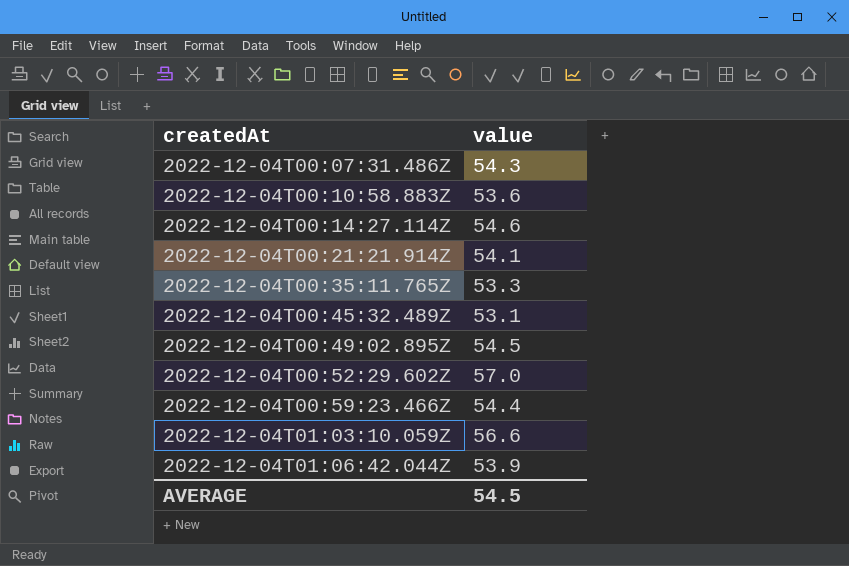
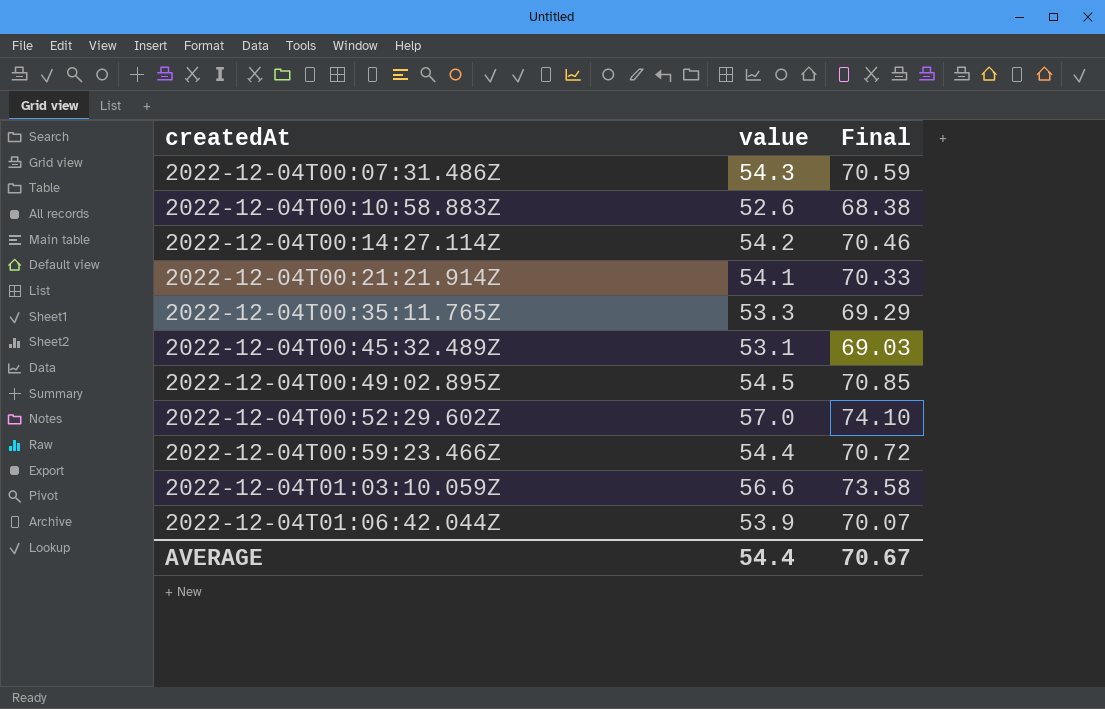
column Final | formula: none -> [value] * 1.3
2022-12-04T00:10:58.883Z | value: 53.6 -> 52.6
2022-12-04T00:14:27.114Z | value: 54.6 -> 54.2
AVERAGE | value: 54.5 -> 54.4

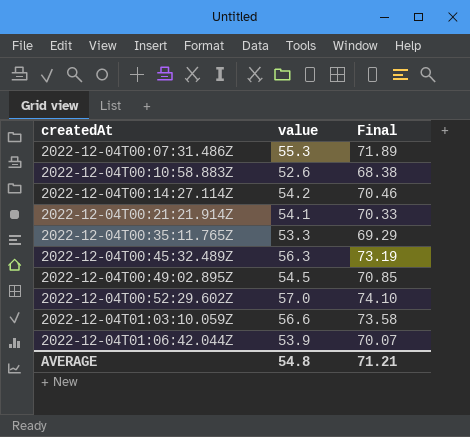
row 2022-12-04T00:59:23.466Z: 54.4 | 70.72 -> none
2022-12-04T00:07:31.486Z | value: 54.3 -> 55.3
2022-12-04T00:07:31.486Z | Final: 70.59 -> 71.89
2022-12-04T00:45:32.489Z | value: 53.1 -> 56.3
2022-12-04T00:45:32.489Z | Final: 69.03 -> 73.19
AVERAGE | value: 54.4 -> 54.8
AVERAGE | Final: 70.67 -> 71.21

